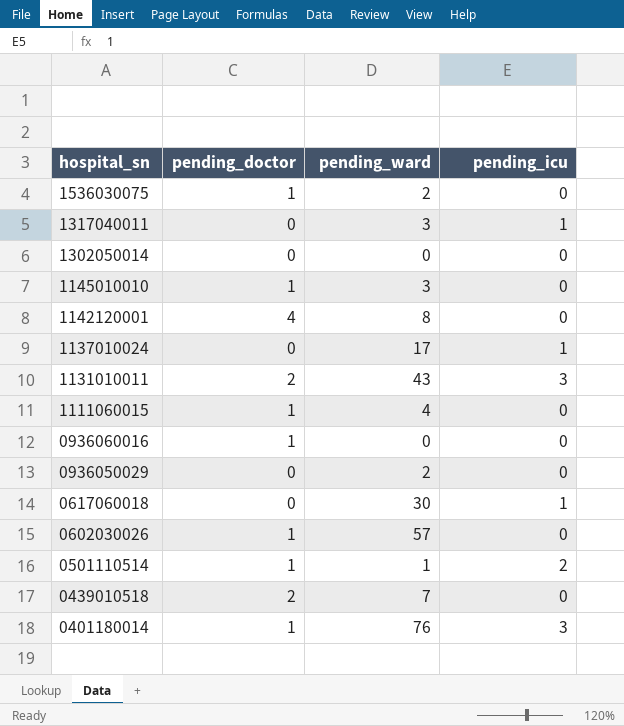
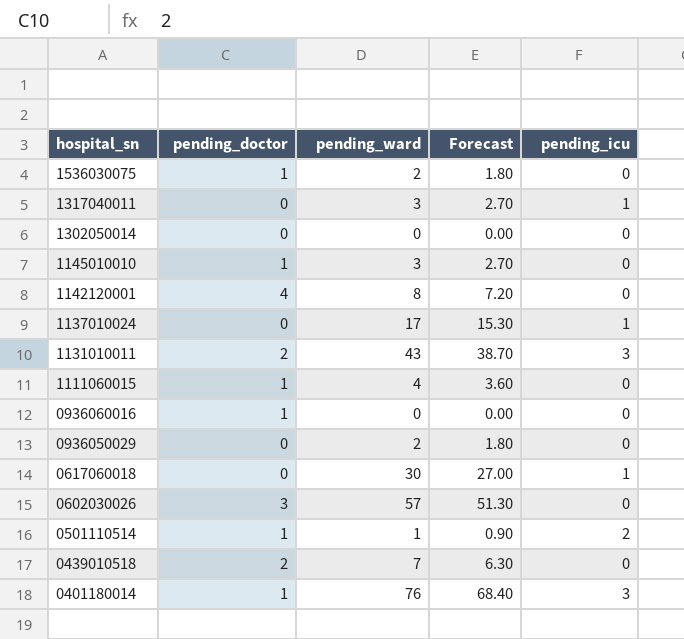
column Forecast | formula: none -> [pending_ward] * 0.9
0602030026 | pending_doctor: 1 -> 3

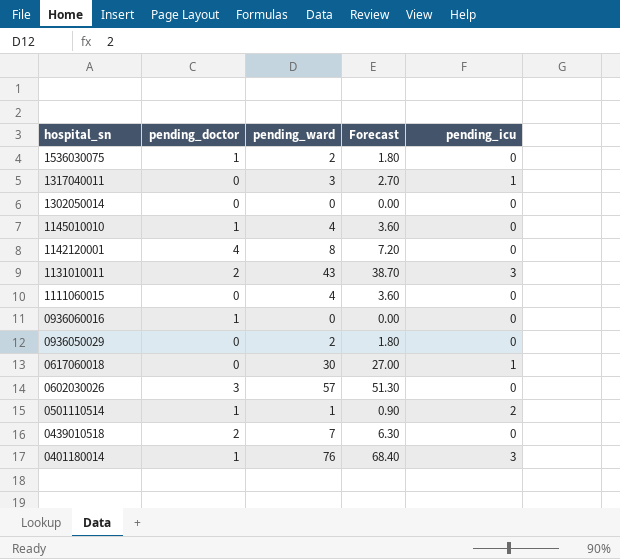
row 1137010024: 0 | 17 | 15.30 | 1 -> none
1145010010 | pending_ward: 3 -> 4
1145010010 | Forecast: 2.70 -> 3.60
1111060015 | pending_doctor: 1 -> 0

